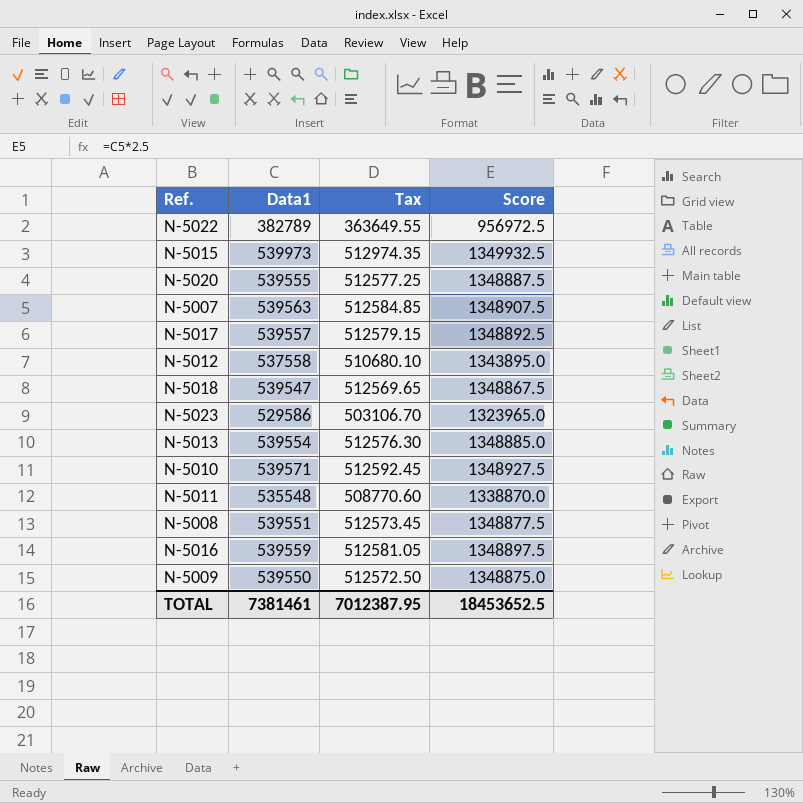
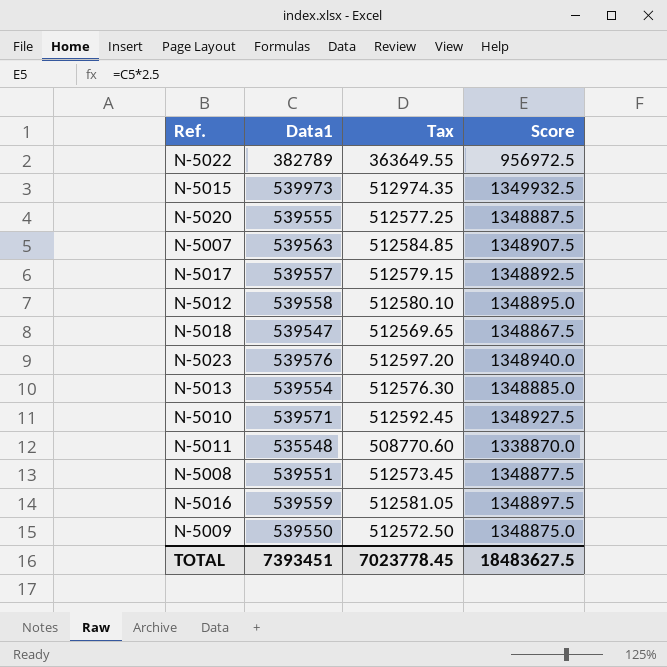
N-5012 | Data1: 537558 -> 539558
N-5012 | Tax: 510680.10 -> 512580.10
N-5012 | Score: 1343895.0 -> 1348895.0
N-5023 | Data1: 529586 -> 539576
N-5023 | Tax: 503106.70 -> 512597.20
N-5023 | Score: 1323965.0 -> 1348940.0
TOTAL | Data1: 7381461 -> 7393451
TOTAL | Tax: 7012387.95 -> 7023778.45
TOTAL | Score: 18453652.5 -> 18483627.5

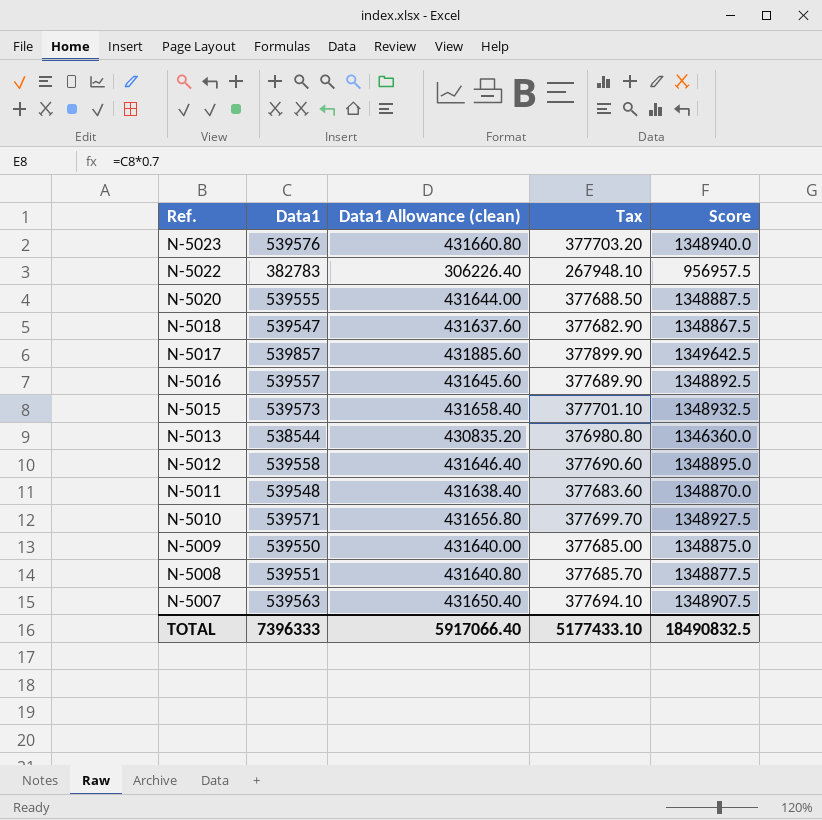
row order: none -> Ref. descending
column Data1 Allowance (clean) | formula: none -> [Data1] * 0.8
column Tax | formula: [Data1] * 0.95 -> [Data1] * 0.7
N-5022 | Data1: 382789 -> 382783
N-5022 | Score: 956972.5 -> 956957.5
N-5017 | Data1: 539557 -> 539857
N-5017 | Score: 1348892.5 -> 1349642.5
N-5016 | Data1: 539559 -> 539557
N-5016 | Score: 1348897.5 -> 1348892.5
N-5015 | Data1: 539973 -> 539573
N-5015 | Score: 1349932.5 -> 1348932.5
N-5013 | Data1: 539554 -> 538544
N-5013 | Score: 1348885.0 -> 1346360.0
N-5011 | Data1: 535548 -> 539548
N-5011 | Score: 1338870.0 -> 1348870.0
TOTAL | Data1: 7393451 -> 7396333
TOTAL | Tax: 7023778.45 -> 5177433.10
TOTAL | Score: 18483627.5 -> 18490832.5

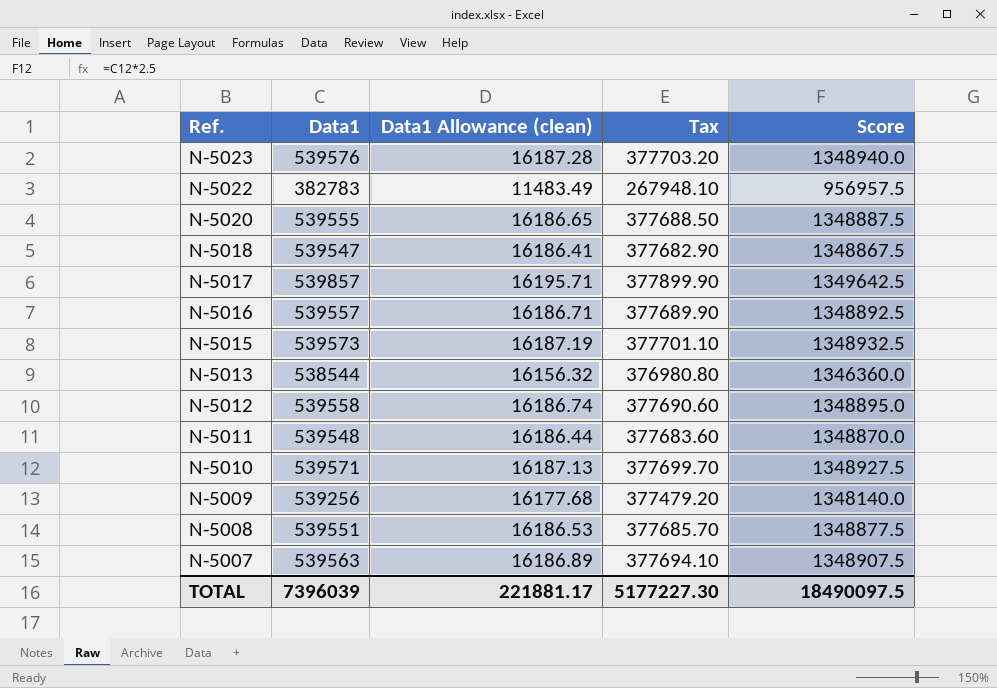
column Data1 Allowance (clean) | formula: [Data1] * 0.8 -> [Data1] * 0.03
N-5009 | Data1: 539550 -> 539256
N-5009 | Tax: 377685.00 -> 377479.20
N-5009 | Score: 1348875.0 -> 1348140.0
TOTAL | Data1: 7396333 -> 7396039
TOTAL | Data1 Allowance (clean): 5917066.40 -> 221881.17
TOTAL | Tax: 5177433.10 -> 5177227.30
TOTAL | Score: 18490832.5 -> 18490097.5

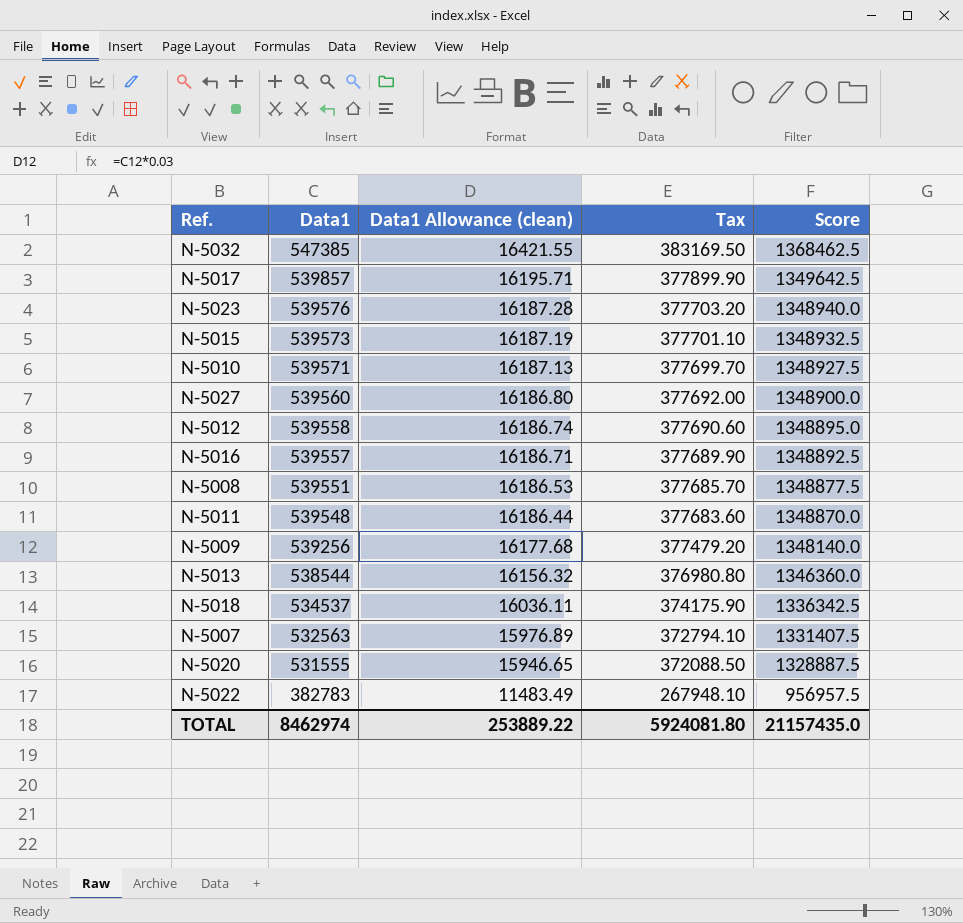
row order: Ref. descending -> Data1 descending
row N-5032: none -> 547385 | 16421.55 | 383169.50 | 1368462.5
row N-5027: none -> 539560 | 16186.80 | 377692.00 | 1348900.0
N-5018 | Data1: 539547 -> 534537
N-5018 | Data1 Allowance (clean): 16186.41 -> 16036.11
N-5018 | Tax: 377682.90 -> 374175.90
N-5018 | Score: 1348867.5 -> 1336342.5
N-5007 | Data1: 539563 -> 532563
N-5007 | Data1 Allowance (clean): 16186.89 -> 15976.89
N-5007 | Tax: 377694.10 -> 372794.10
N-5007 | Score: 1348907.5 -> 1331407.5
N-5020 | Data1: 539555 -> 531555
N-5020 | Data1 Allowance (clean): 16186.65 -> 15946.65
N-5020 | Tax: 377688.50 -> 372088.50
N-5020 | Score: 1348887.5 -> 1328887.5
TOTAL | Data1: 7396039 -> 8462974
TOTAL | Data1 Allowance (clean): 221881.17 -> 253889.22
TOTAL | Tax: 5177227.30 -> 5924081.80
TOTAL | Score: 18490097.5 -> 21157435.0

